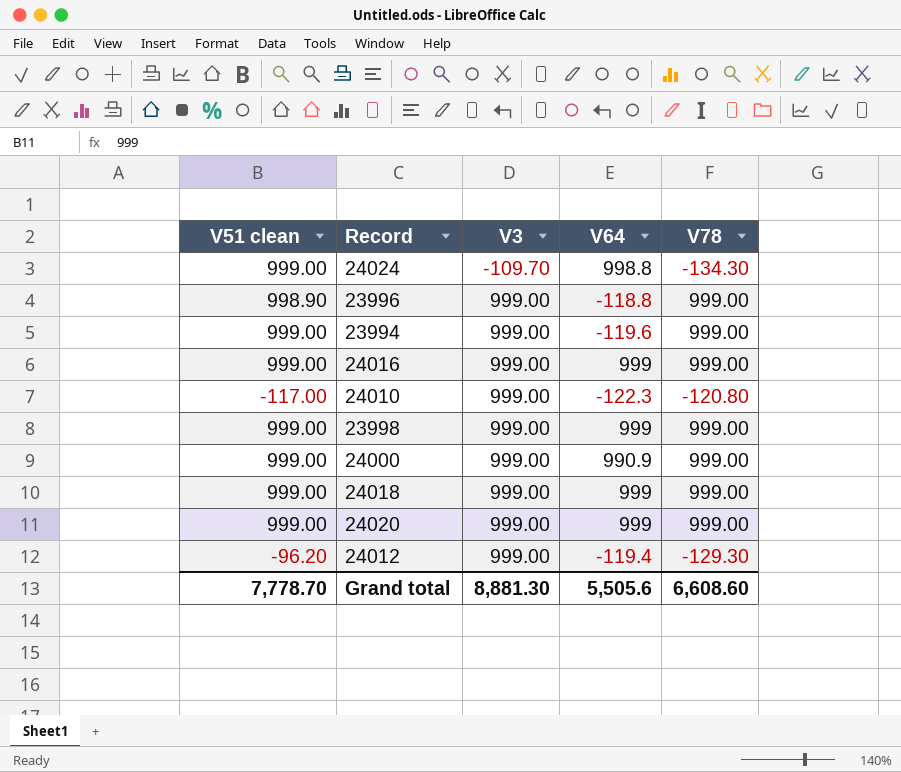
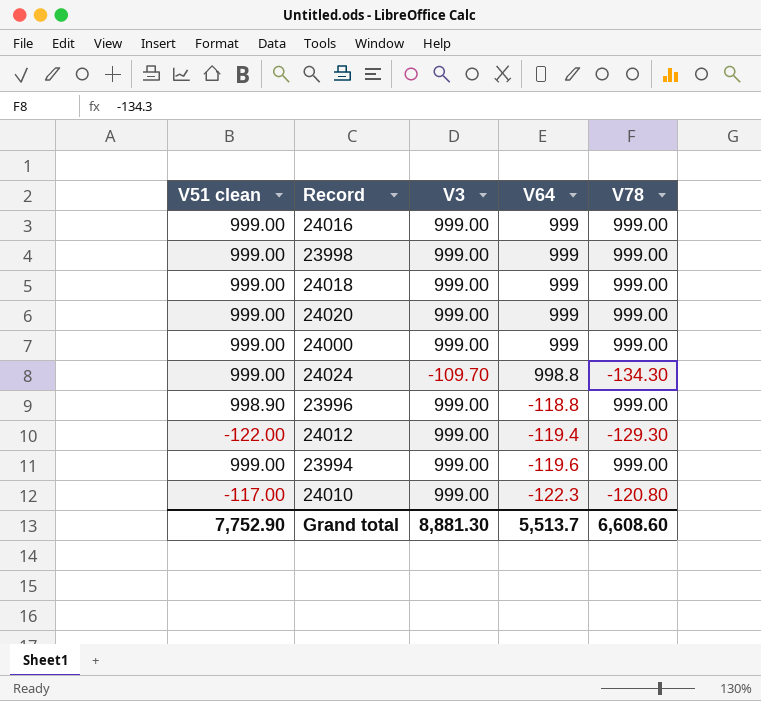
row order: V3 ascending -> V64 descending
24000 | V64: 990.9 -> 999
24012 | V51 clean: -96.20 -> -122.00
Grand total | V51 clean: 7,778.70 -> 7,752.90
Grand total | V64: 5,505.6 -> 5,513.7

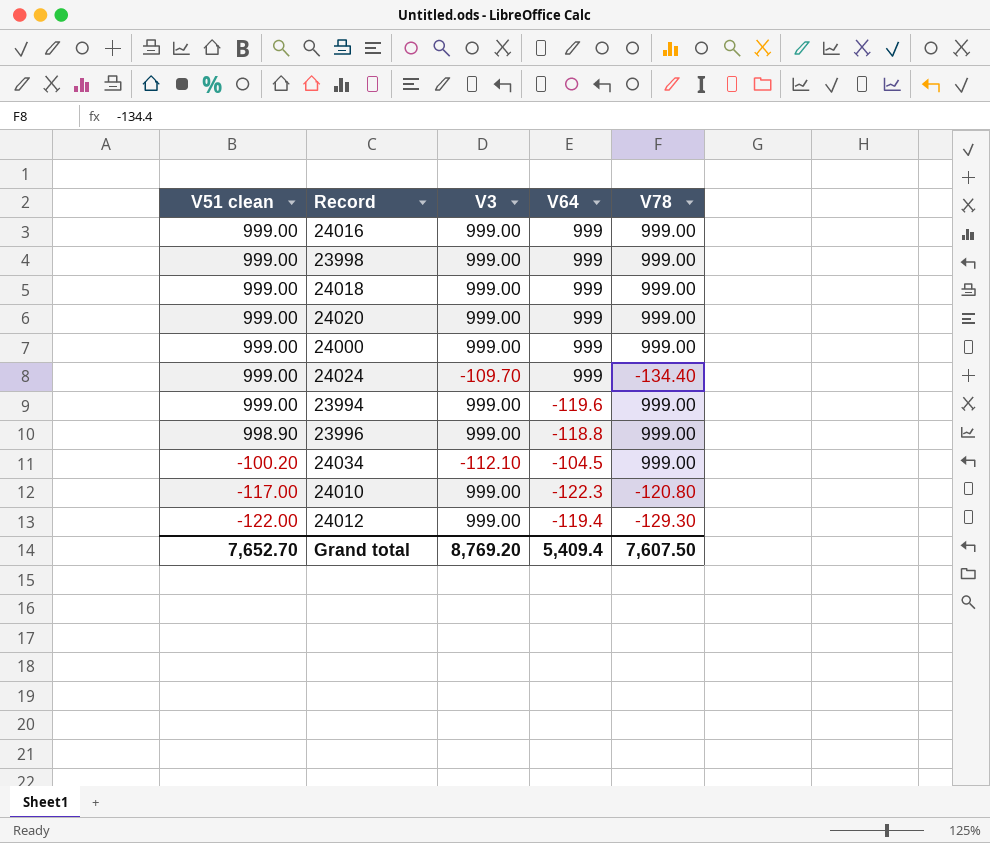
row order: V64 descending -> V51 clean descending
24024 | V64: 998.8 -> 999
24024 | V78: -134.30 -> -134.40
row 24034: none -> -100.20 | -112.10 | -104.5 | 999.00
Grand total | V51 clean: 7,752.90 -> 7,652.70
Grand total | V3: 8,881.30 -> 8,769.20
Grand total | V64: 5,513.7 -> 5,409.4
Grand total | V78: 6,608.60 -> 7,607.50

